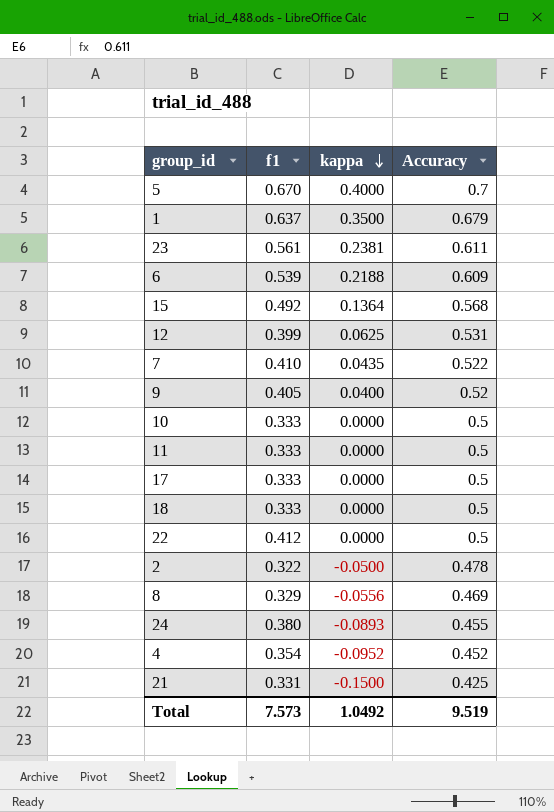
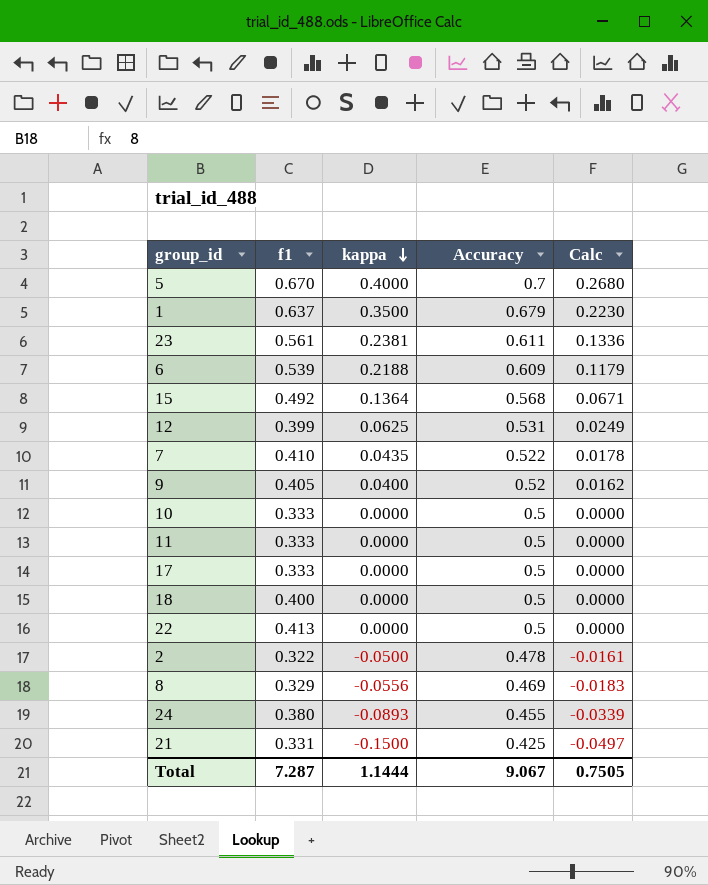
column Calc | formula: none -> [f1] * [kappa]
row 4: 0.354 | -0.0952 | 0.452 -> none
18 | f1: 0.333 -> 0.400
22 | f1: 0.412 -> 0.413
Total | f1: 7.573 -> 7.287
Total | kappa: 1.0492 -> 1.1444
Total | Accuracy: 9.519 -> 9.067

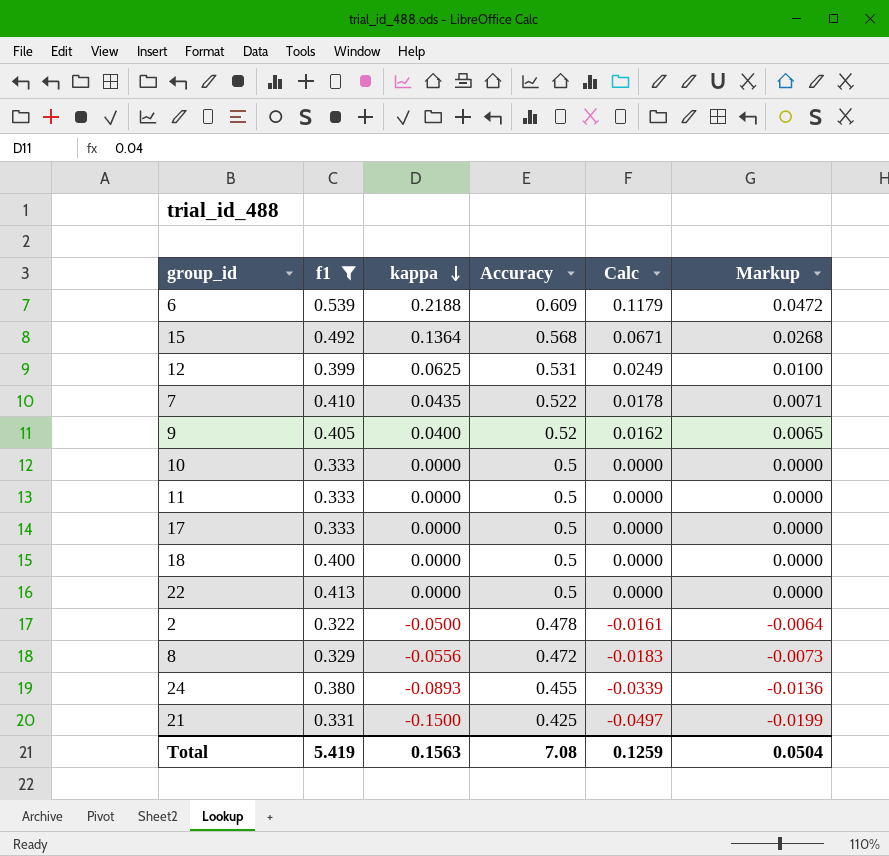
filter: none -> f1 <= 0.539
column Markup | formula: none -> [Calc] * 0.4
8 | Accuracy: 0.469 -> 0.472
Total | f1: 7.287 -> 5.419
Total | kappa: 1.1444 -> 0.1563
Total | Accuracy: 9.067 -> 7.08
Total | Calc: 0.7505 -> 0.1259

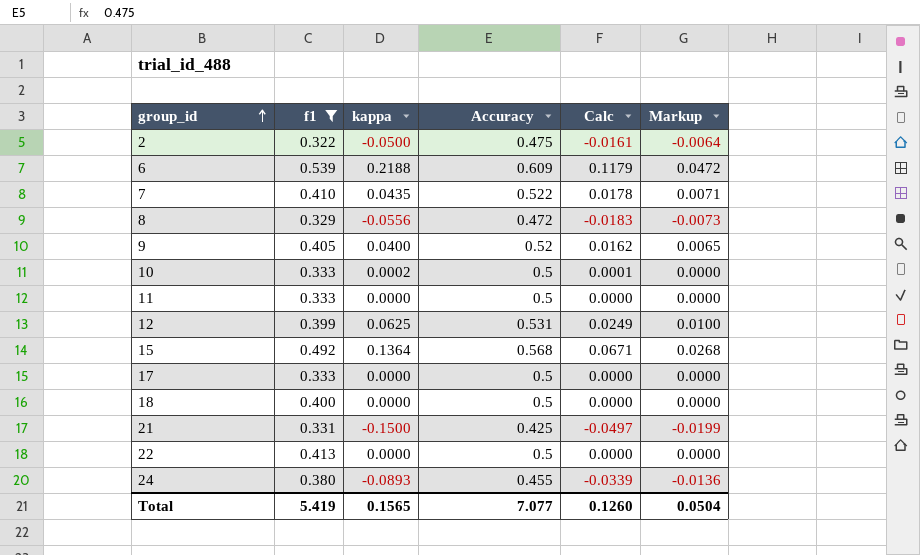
row order: kappa descending -> group_id ascending
2 | Accuracy: 0.478 -> 0.475
10 | kappa: 0.0000 -> 0.0002
10 | Calc: 0.0000 -> 0.0001
Total | kappa: 0.1563 -> 0.1565
Total | Accuracy: 7.08 -> 7.077
Total | Calc: 0.1259 -> 0.1260

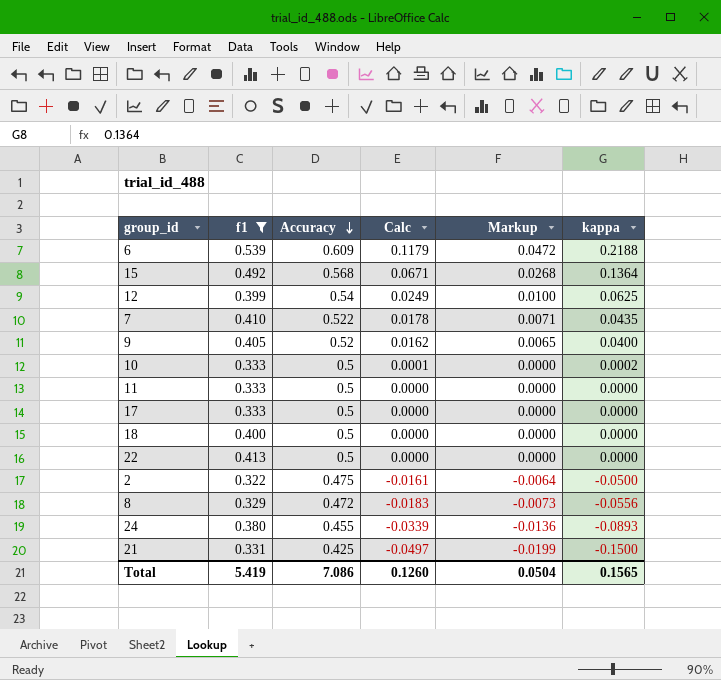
row order: group_id ascending -> Accuracy descending
column kappa | position: 3 -> 6
12 | Accuracy: 0.531 -> 0.54
Total | Accuracy: 7.077 -> 7.086

